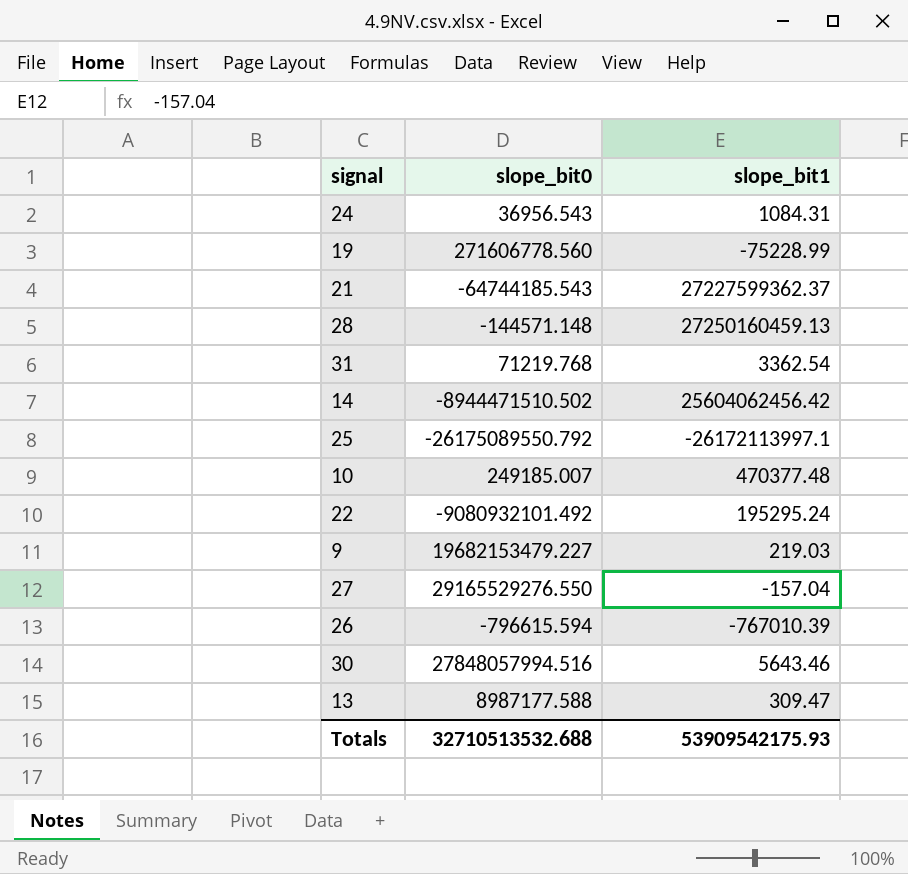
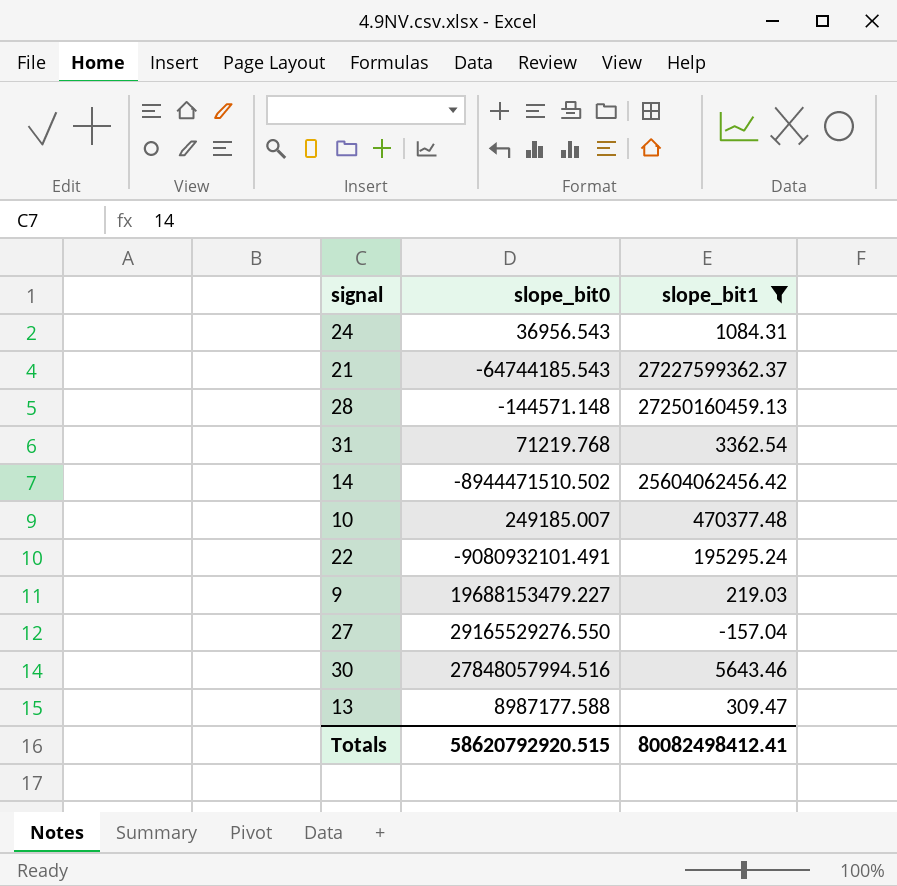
filter: none -> slope_bit1 >= -157.04
22 | slope_bit0: -9080932101.492 -> -9080932101.491
9 | slope_bit0: 19682153479.227 -> 19688153479.227
Totals | slope_bit0: 32710513532.688 -> 58620792920.515
Totals | slope_bit1: 53909542175.93 -> 80082498412.41

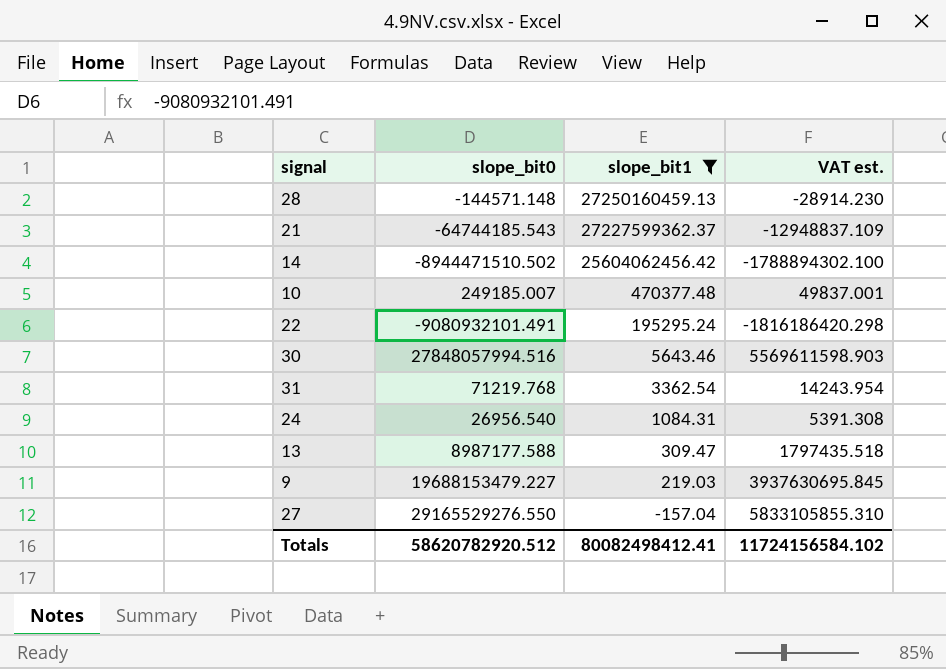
row order: none -> slope_bit1 descending
column VAT est. | formula: none -> [slope_bit0] * 0.2
24 | slope_bit0: 36956.543 -> 26956.540
Totals | slope_bit0: 58620792920.515 -> 58620782920.512

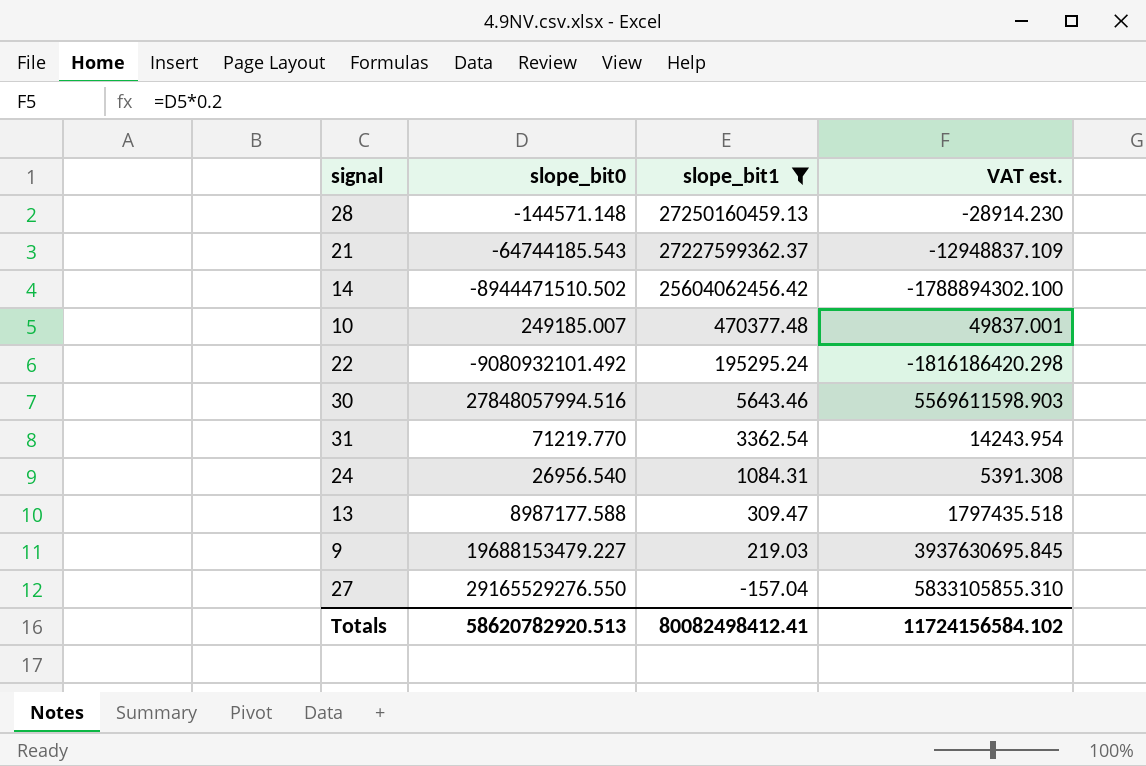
22 | slope_bit0: -9080932101.491 -> -9080932101.492
31 | slope_bit0: 71219.768 -> 71219.770
Totals | slope_bit0: 58620782920.512 -> 58620782920.513

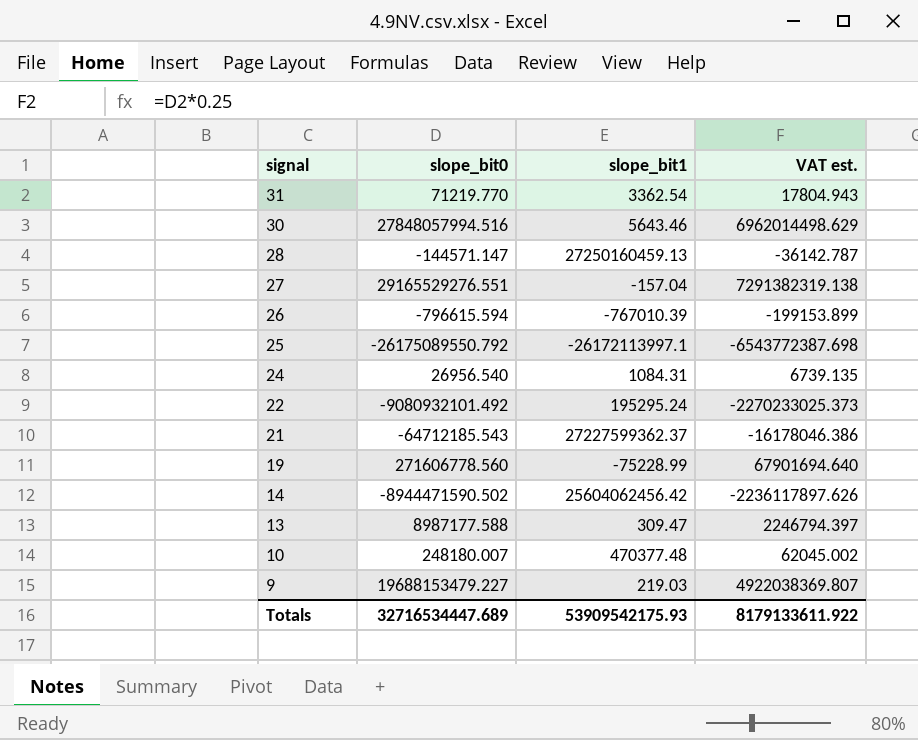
filter: slope_bit1 >= -157.04 -> none
row order: slope_bit1 descending -> signal descending
column VAT est. | formula: [slope_bit0] * 0.2 -> [slope_bit0] * 0.25
28 | slope_bit0: -144571.148 -> -144571.147
27 | slope_bit0: 29165529276.550 -> 29165529276.551
21 | slope_bit0: -64744185.543 -> -64712185.543
14 | slope_bit0: -8944471510.502 -> -8944471590.502
10 | slope_bit0: 249185.007 -> 248180.007
Totals | slope_bit0: 58620782920.513 -> 32716534447.689
Totals | slope_bit1: 80082498412.41 -> 53909542175.93
Totals | VAT est.: 11724156584.102 -> 8179133611.922

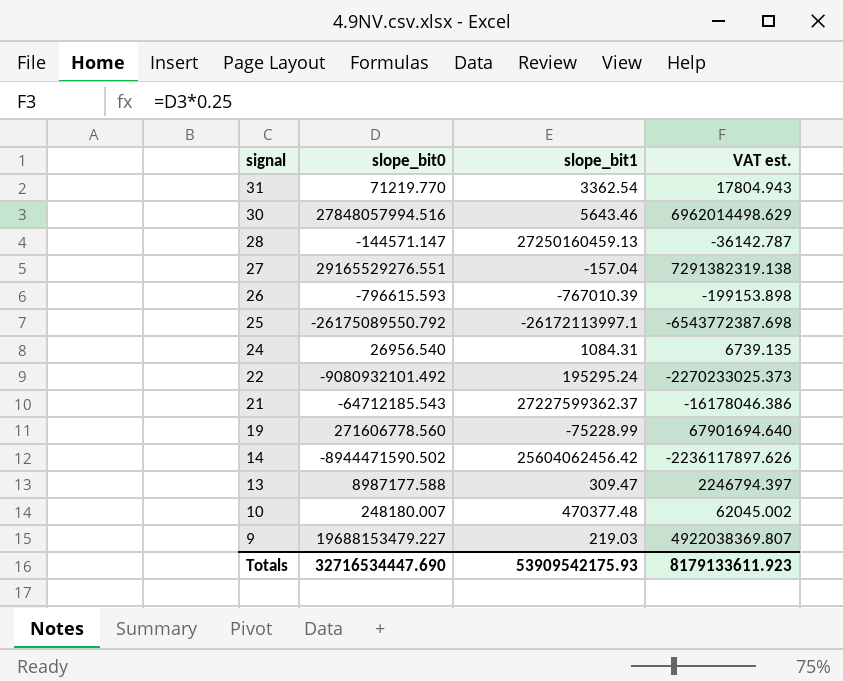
26 | slope_bit0: -796615.594 -> -796615.593
26 | VAT est.: -199153.899 -> -199153.898
Totals | slope_bit0: 32716534447.689 -> 32716534447.690
Totals | VAT est.: 8179133611.922 -> 8179133611.923

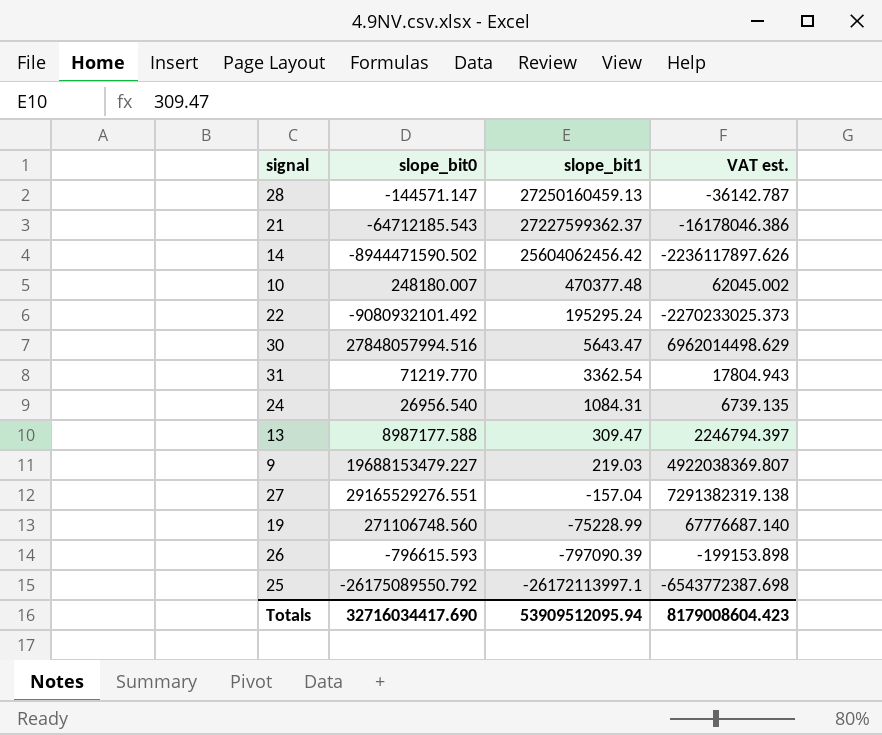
row order: signal descending -> slope_bit1 descending
30 | slope_bit1: 5643.46 -> 5643.47
19 | slope_bit0: 271606778.560 -> 271106748.560
19 | VAT est.: 67901694.640 -> 67776687.140
26 | slope_bit1: -767010.39 -> -797090.39
Totals | slope_bit0: 32716534447.690 -> 32716034417.690
Totals | slope_bit1: 53909542175.93 -> 53909512095.94
Totals | VAT est.: 8179133611.923 -> 8179008604.423

